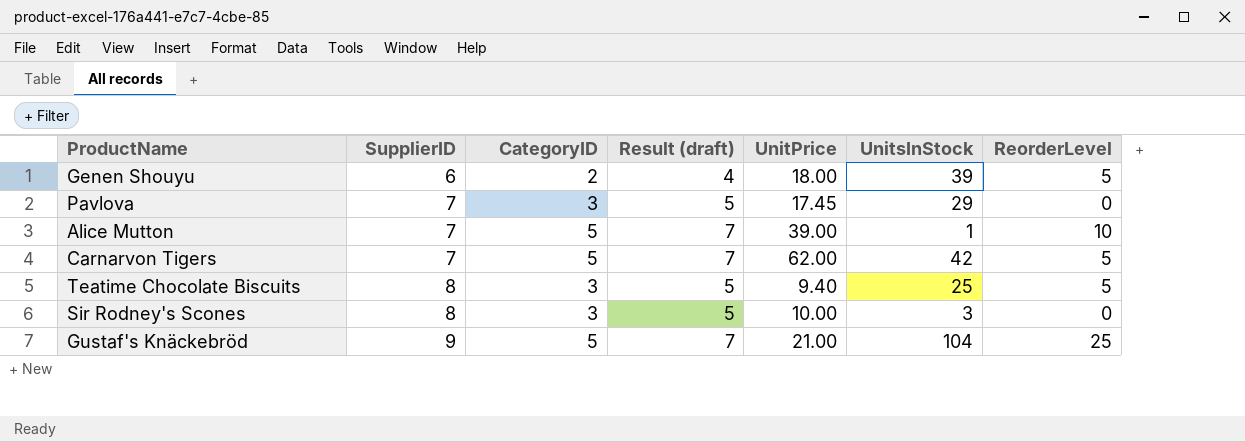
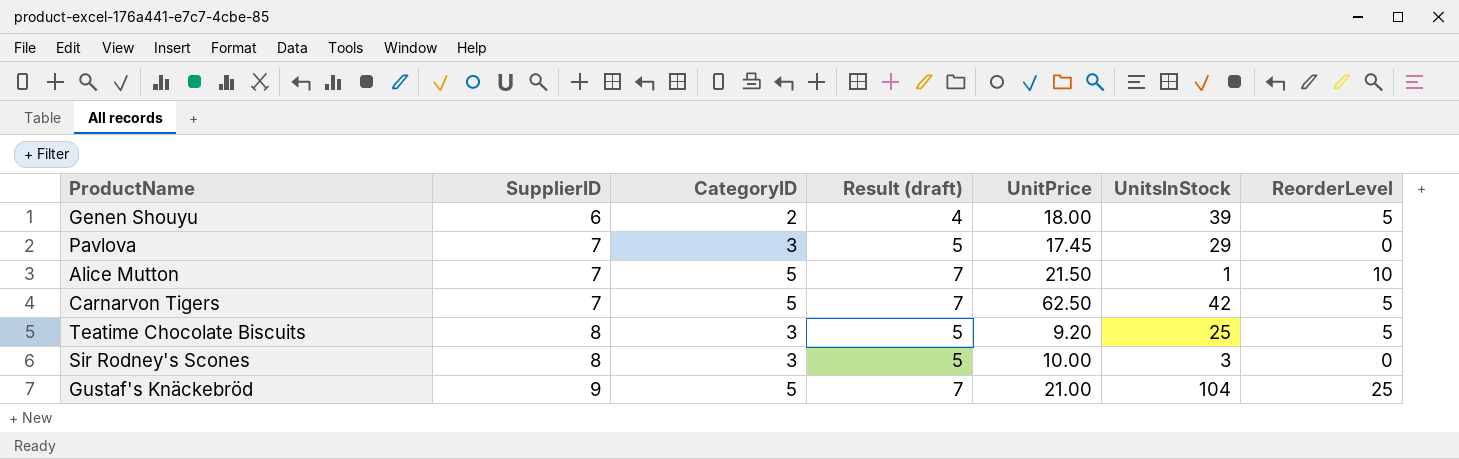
Alice Mutton | UnitPrice: 39.00 -> 21.50
Carnarvon Tigers | UnitPrice: 62.00 -> 62.50
Teatime Chocolate Biscuits | UnitPrice: 9.40 -> 9.20

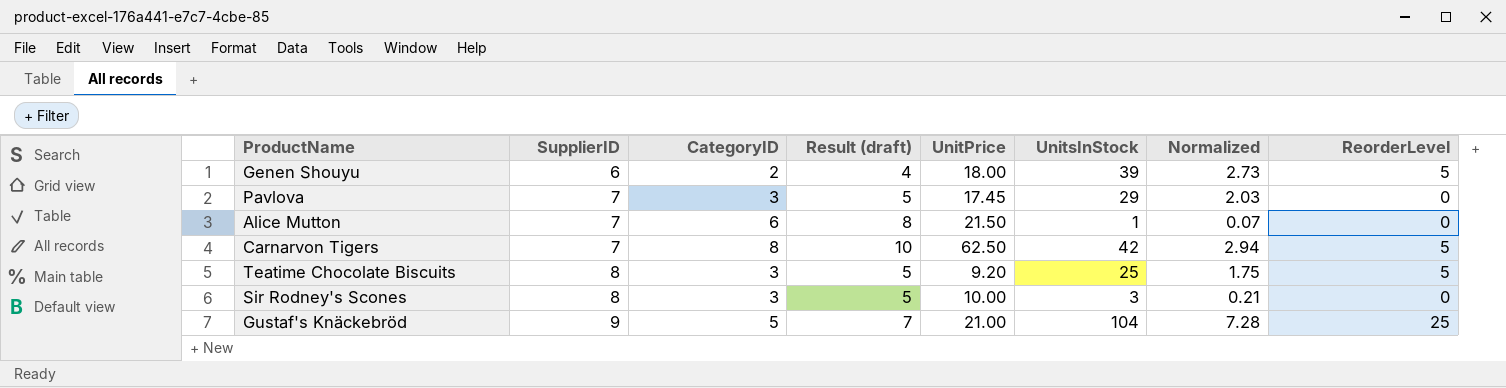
column Normalized | formula: none -> [UnitsInStock] * 0.07
Alice Mutton | CategoryID: 5 -> 6
Alice Mutton | Result (draft): 7 -> 8
Alice Mutton | ReorderLevel: 10 -> 0
Carnarvon Tigers | CategoryID: 5 -> 8
Carnarvon Tigers | Result (draft): 7 -> 10

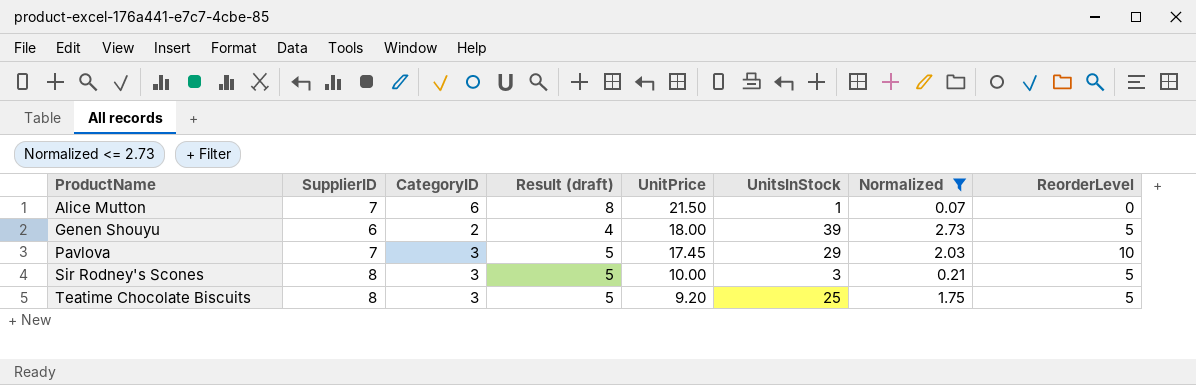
filter: none -> Normalized <= 2.73
row order: SupplierID ascending -> ProductName ascending
Pavlova | ReorderLevel: 0 -> 10
Sir Rodney's Scones | ReorderLevel: 0 -> 5

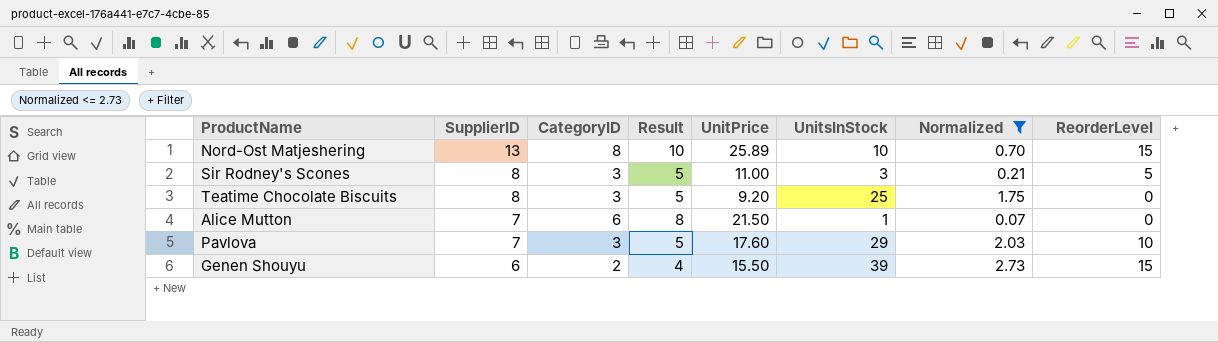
row order: ProductName ascending -> SupplierID descending
column name: Result (draft) -> Result
row Nord-Ost Matjeshering: none -> 13 | 8 | 10 | 25.89 | 10 | 0.70 | 15
Sir Rodney's Scones | UnitPrice: 10.00 -> 11.00
Teatime Chocolate Biscuits | ReorderLevel: 5 -> 0
Pavlova | UnitPrice: 17.45 -> 17.60
Genen Shouyu | UnitPrice: 18.00 -> 15.50
Genen Shouyu | ReorderLevel: 5 -> 15

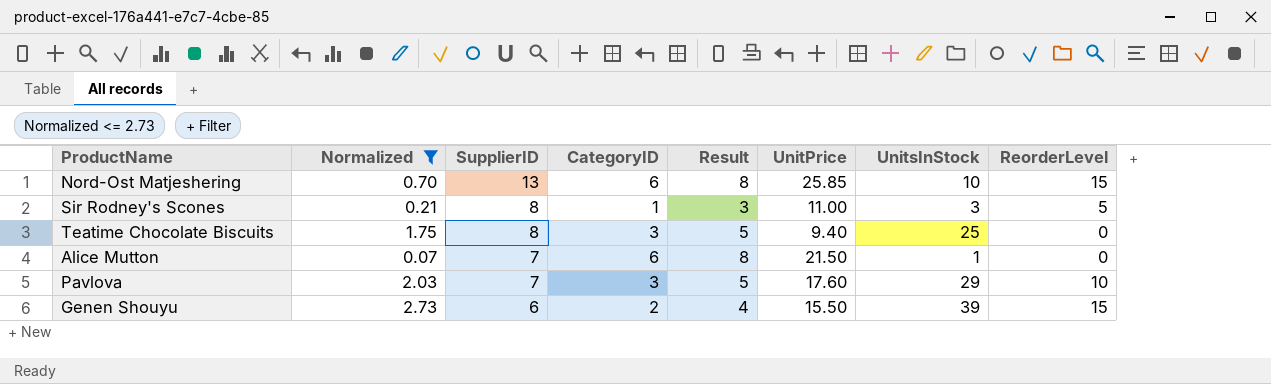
column Normalized | position: 7 -> 2
Nord-Ost Matjeshering | CategoryID: 8 -> 6
Nord-Ost Matjeshering | Result: 10 -> 8
Nord-Ost Matjeshering | UnitPrice: 25.89 -> 25.85
Sir Rodney's Scones | CategoryID: 3 -> 1
Sir Rodney's Scones | Result: 5 -> 3
Teatime Chocolate Biscuits | UnitPrice: 9.20 -> 9.40

